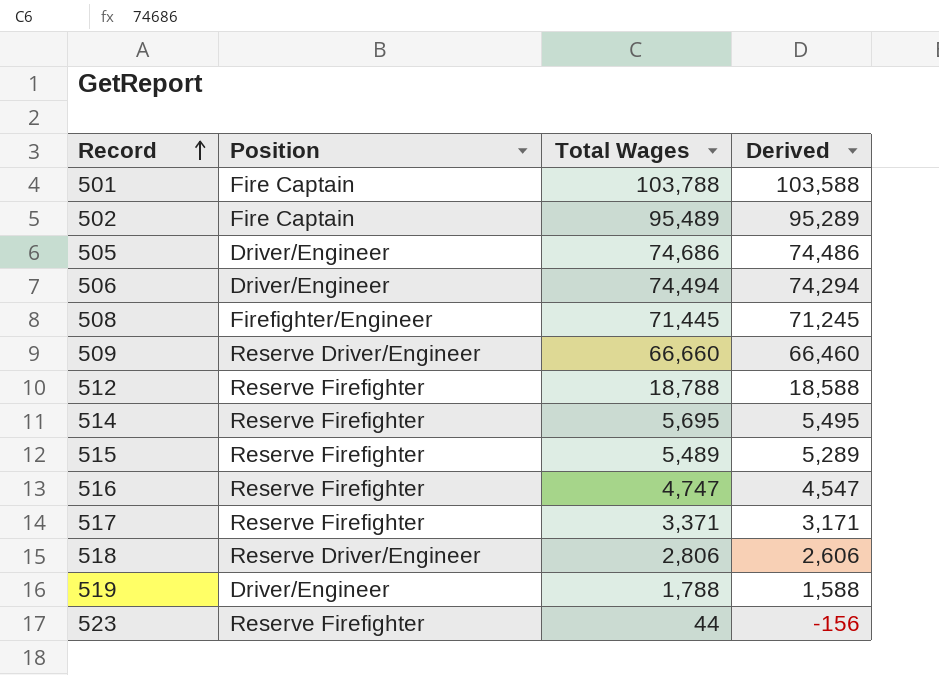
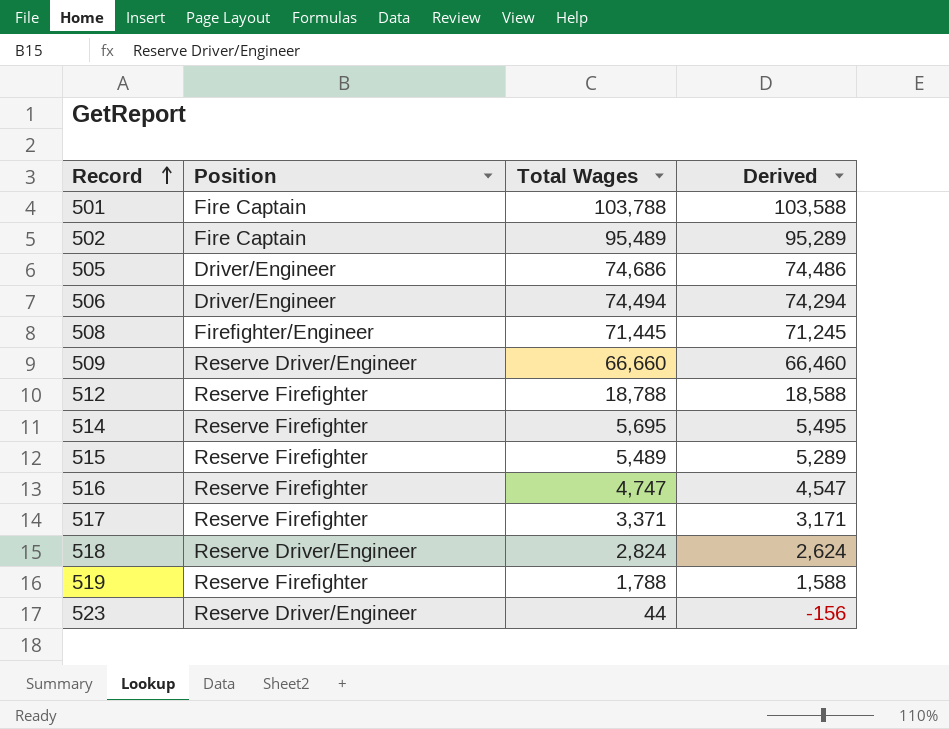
518 | Total Wages: 2,806 -> 2,824
518 | Derived: 2,606 -> 2,624
519 | Position: Driver/Engineer -> Reserve Firefighter
523 | Position: Reserve Firefighter -> Reserve Driver/Engineer

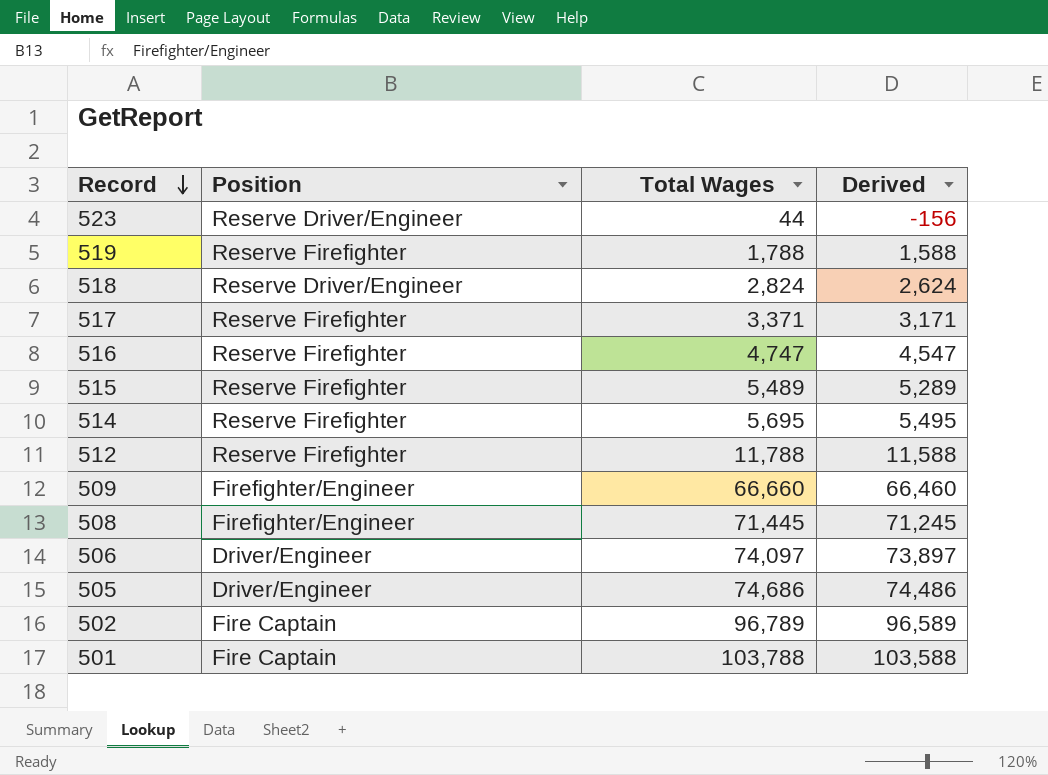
row order: Record ascending -> Record descending
512 | Total Wages: 18,788 -> 11,788
512 | Derived: 18,588 -> 11,588
509 | Position: Reserve Driver/Engineer -> Firefighter/Engineer
506 | Total Wages: 74,494 -> 74,097
506 | Derived: 74,294 -> 73,897
502 | Total Wages: 95,489 -> 96,789
502 | Derived: 95,289 -> 96,589

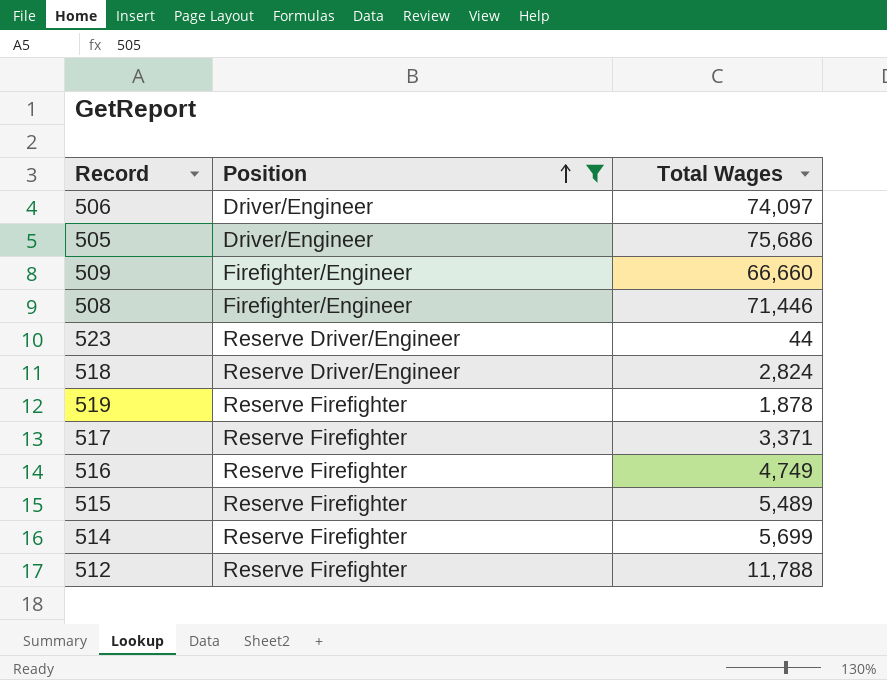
filter: none -> Position != Fire Captain
row order: Record descending -> Position ascending
column Derived | formula: [Total Wages] - 200 -> none
505 | Total Wages: 74,686 -> 75,686
508 | Total Wages: 71,445 -> 71,446
519 | Total Wages: 1,788 -> 1,878
516 | Total Wages: 4,747 -> 4,749
514 | Total Wages: 5,695 -> 5,699

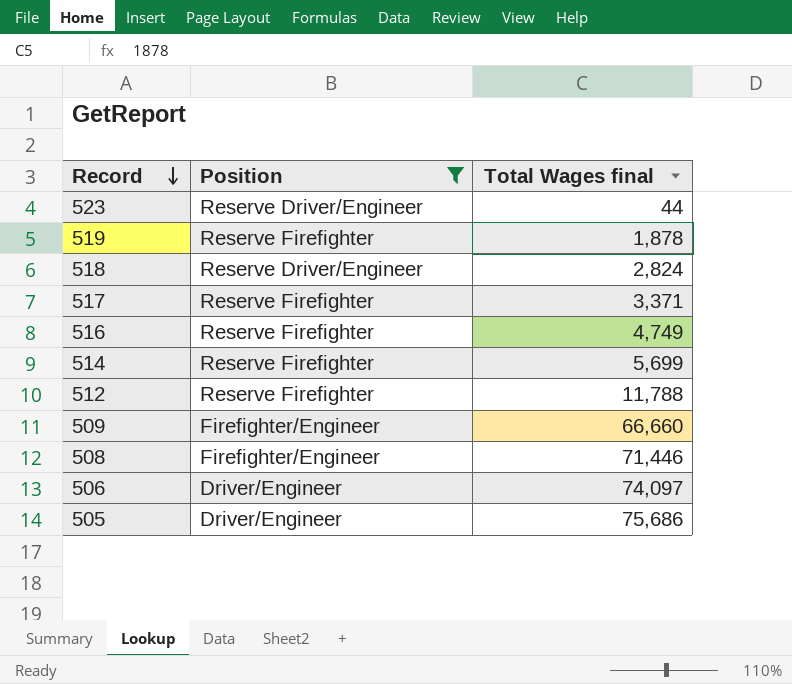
row order: Position ascending -> Record descending
column name: Total Wages -> Total Wages final
row 515: Reserve Firefighter | 5,489 -> none

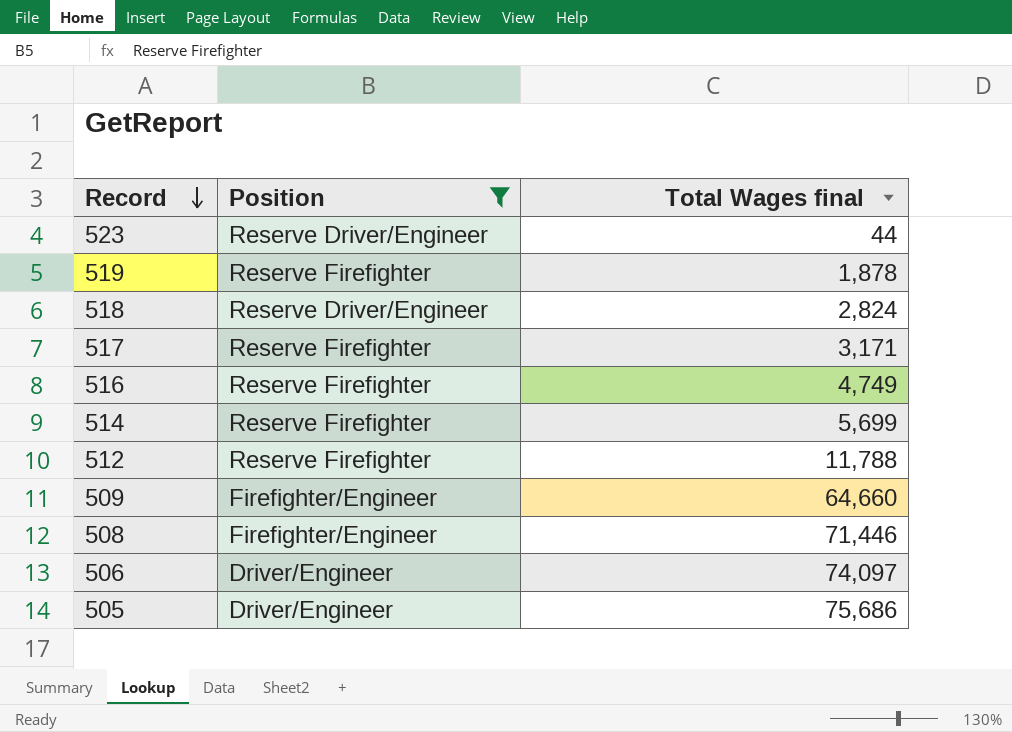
517 | Total Wages final: 3,371 -> 3,171
509 | Total Wages final: 66,660 -> 64,660

